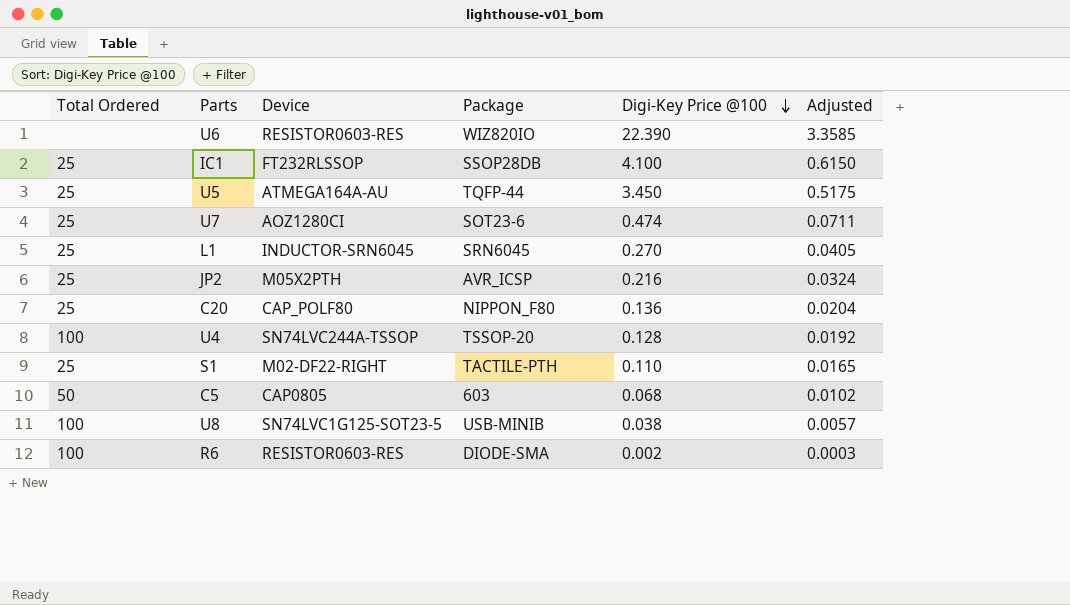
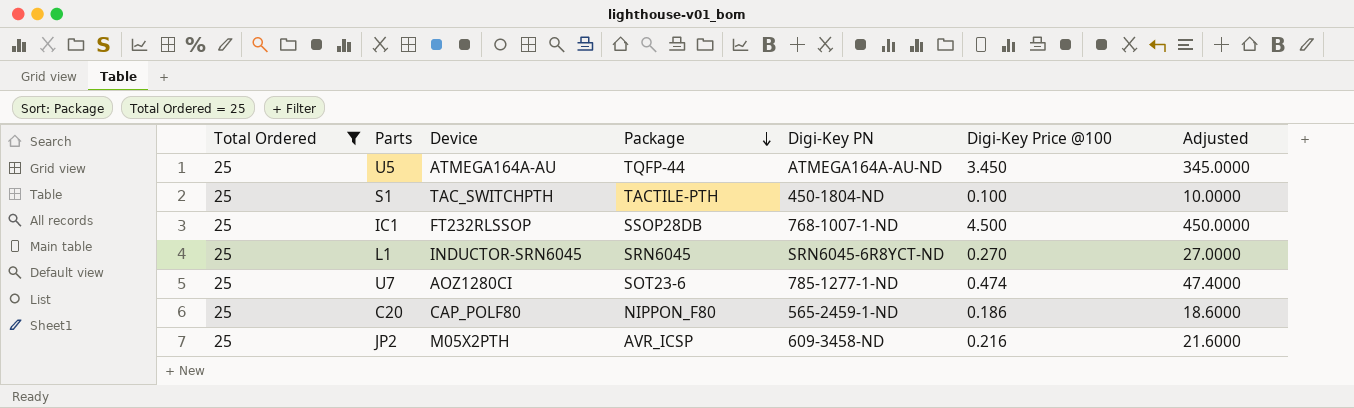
filter: none -> Total Ordered = 25
row order: Digi-Key Price @100 descending -> Package descending
column Digi-Key PN | position: none -> 5
column Adjusted | formula: [Digi-Key Price @100] * 0.15 -> [Digi-Key Price @100] * 100
S1 | Device: M02-DF22-RIGHT -> TAC_SWITCHPTH
S1 | Digi-Key Price @100: 0.110 -> 0.100
IC1 | Digi-Key Price @100: 4.100 -> 4.500
C20 | Digi-Key Price @100: 0.136 -> 0.186

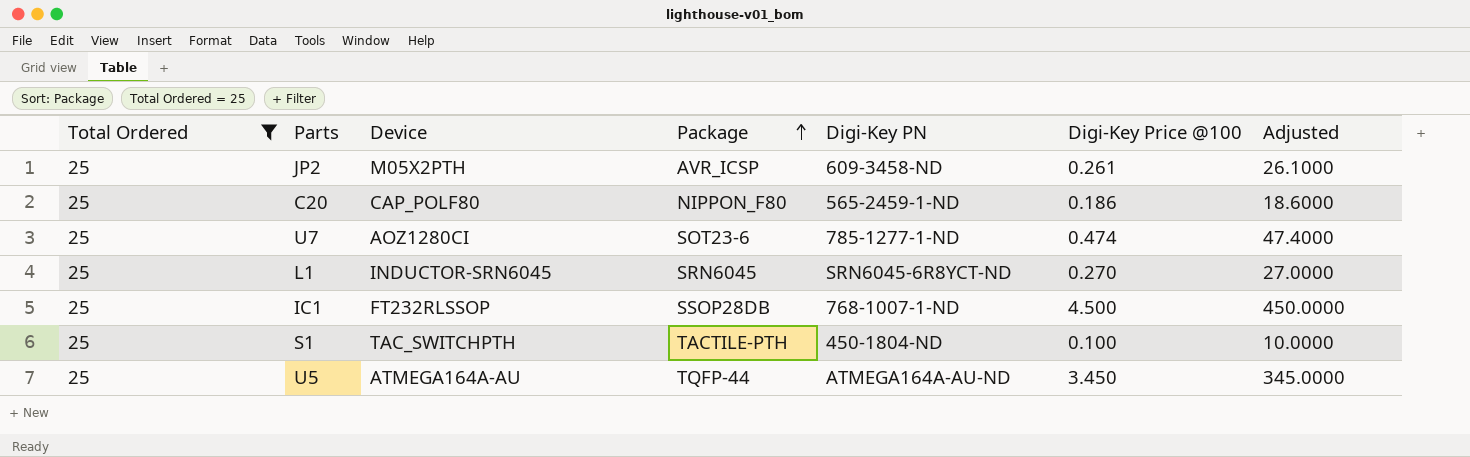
row order: Package descending -> Package ascending
JP2 | Digi-Key Price @100: 0.216 -> 0.261
JP2 | Adjusted: 21.6000 -> 26.1000

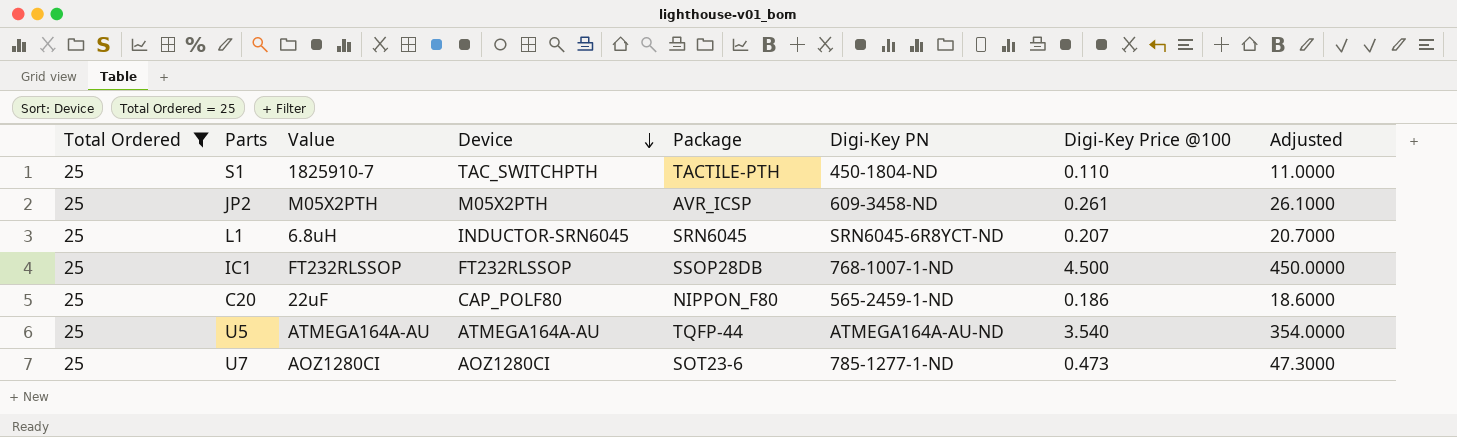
row order: Package ascending -> Device descending
column Value | position: none -> 3
S1 | Digi-Key Price @100: 0.100 -> 0.110
S1 | Adjusted: 10.0000 -> 11.0000
L1 | Digi-Key Price @100: 0.270 -> 0.207
L1 | Adjusted: 27.0000 -> 20.7000
U5 | Digi-Key Price @100: 3.450 -> 3.540
U5 | Adjusted: 345.0000 -> 354.0000
U7 | Digi-Key Price @100: 0.474 -> 0.473
U7 | Adjusted: 47.4000 -> 47.3000

